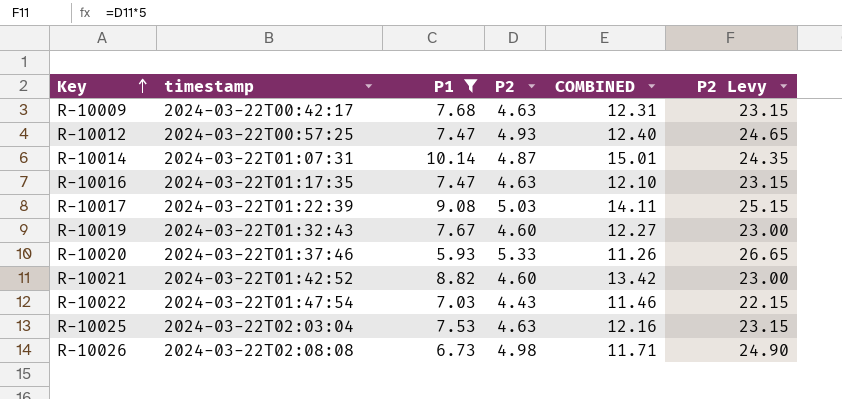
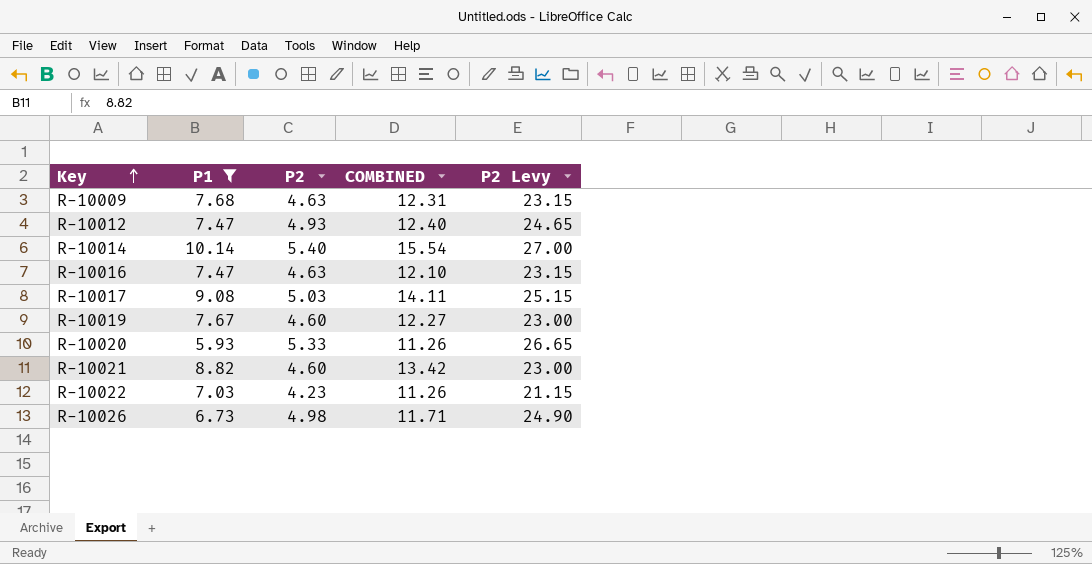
column timestamp | position: 2 -> none
row R-10025: 2024-03-22T02:03:04 | 7.53 | 4.63 | 12.16 | 23.15 -> none
R-10014 | P2: 4.87 -> 5.40
R-10014 | COMBINED: 15.01 -> 15.54
R-10014 | P2 Levy: 24.35 -> 27.00
R-10022 | P2: 4.43 -> 4.23
R-10022 | COMBINED: 11.46 -> 11.26
R-10022 | P2 Levy: 22.15 -> 21.15

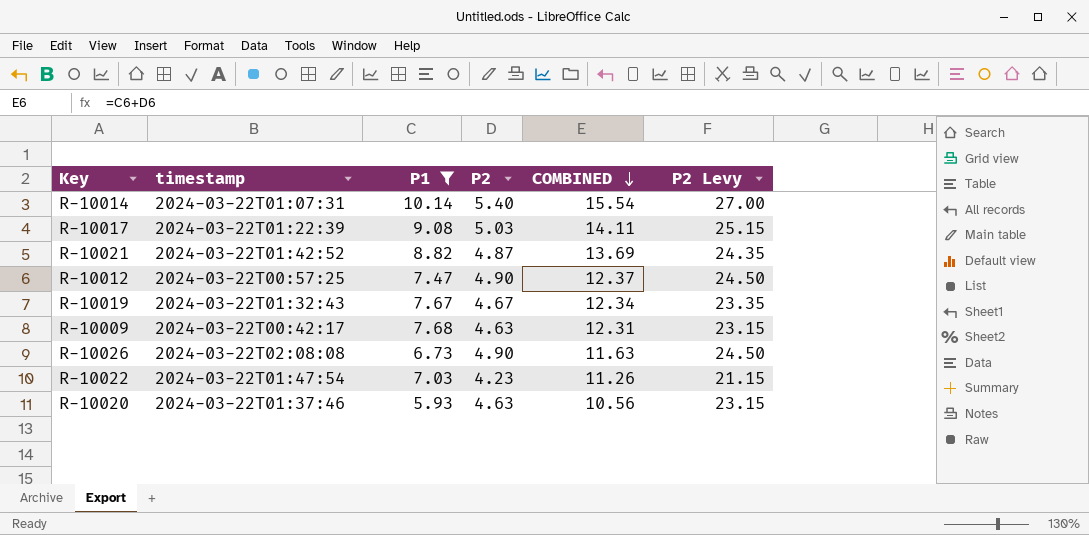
row order: Key ascending -> COMBINED descending
column timestamp | position: none -> 2
row R-10016: 7.47 | 4.63 | 12.10 | 23.15 -> none
R-10021 | P2: 4.60 -> 4.87
R-10021 | COMBINED: 13.42 -> 13.69
R-10021 | P2 Levy: 23.00 -> 24.35
R-10012 | P2: 4.93 -> 4.90
R-10012 | COMBINED: 12.40 -> 12.37
R-10012 | P2 Levy: 24.65 -> 24.50
R-10019 | P2: 4.60 -> 4.67
R-10019 | COMBINED: 12.27 -> 12.34
R-10019 | P2 Levy: 23.00 -> 23.35
R-10026 | P2: 4.98 -> 4.90
R-10026 | COMBINED: 11.71 -> 11.63
R-10026 | P2 Levy: 24.90 -> 24.50
R-10020 | P2: 5.33 -> 4.63
R-10020 | COMBINED: 11.26 -> 10.56
R-10020 | P2 Levy: 26.65 -> 23.15

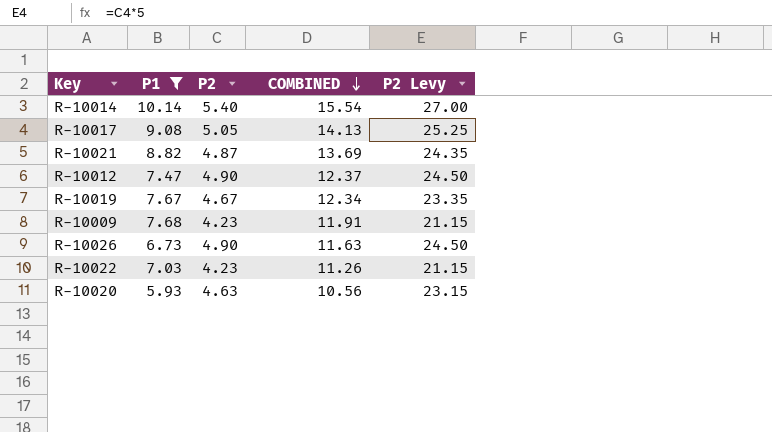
column timestamp | position: 2 -> none
R-10017 | P2: 5.03 -> 5.05
R-10017 | COMBINED: 14.11 -> 14.13
R-10017 | P2 Levy: 25.15 -> 25.25
R-10009 | P2: 4.63 -> 4.23
R-10009 | COMBINED: 12.31 -> 11.91
R-10009 | P2 Levy: 23.15 -> 21.15

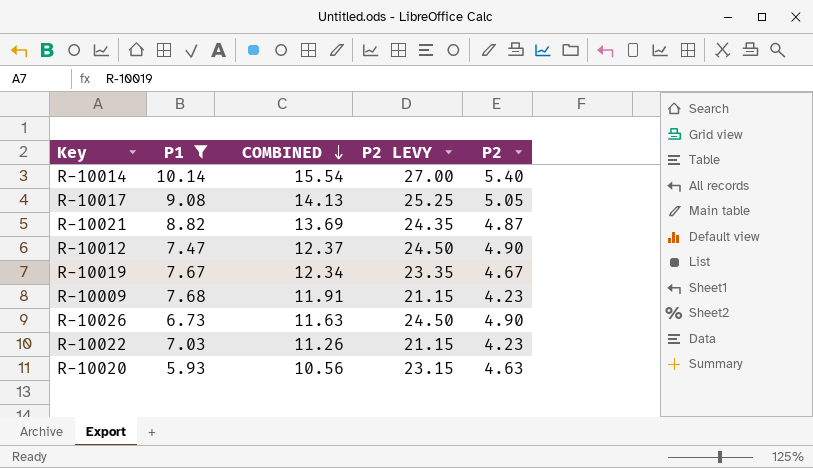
column name: P2 Levy -> P2 LEVY
column P2 | position: 3 -> 5

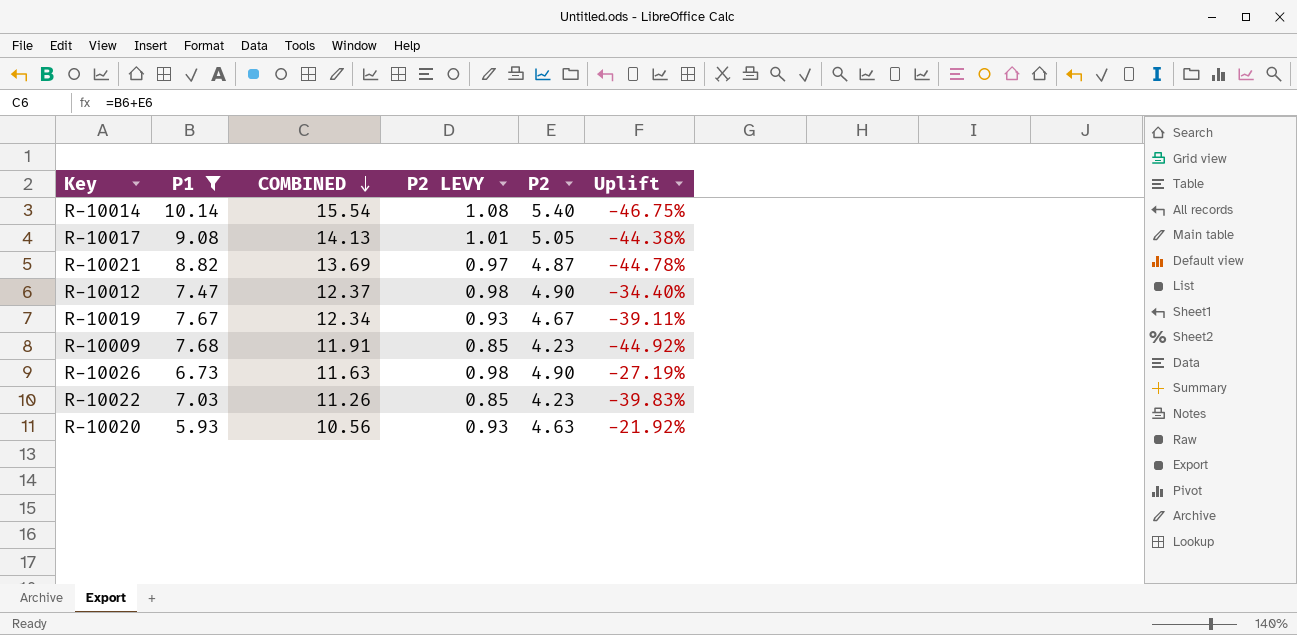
column P2 LEVY | formula: [P2] * 5 -> [P2] * 0.2
column Uplift | formula: none -> ([P2] - [P1]) / [P1]

